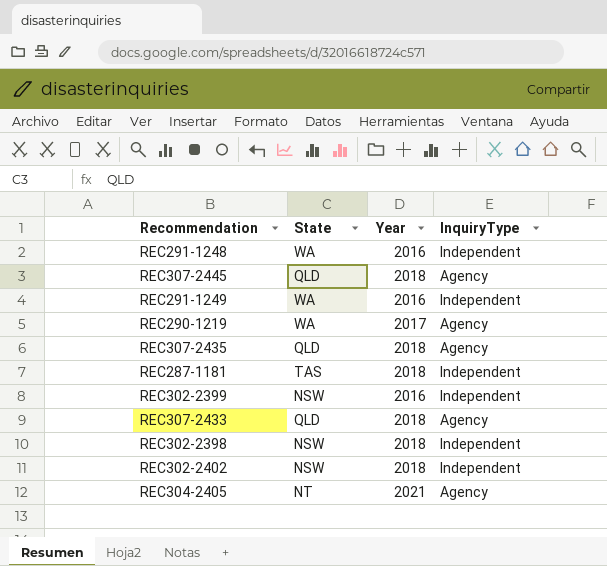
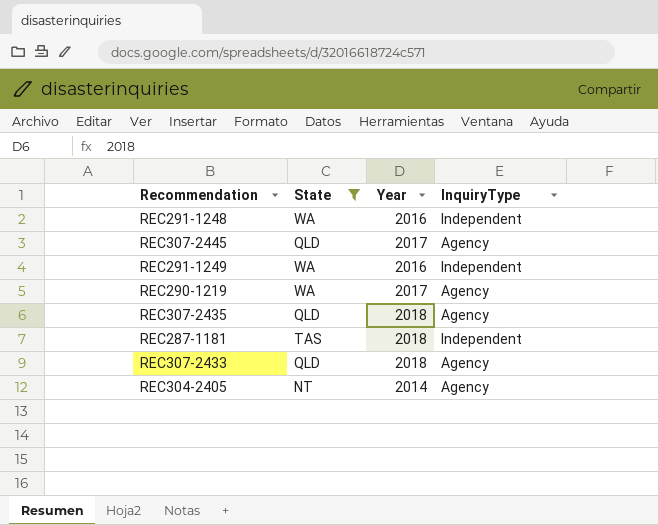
filter: none -> State != NSW
REC307-2445 | Year: 2018 -> 2017
REC304-2405 | Year: 2021 -> 2014

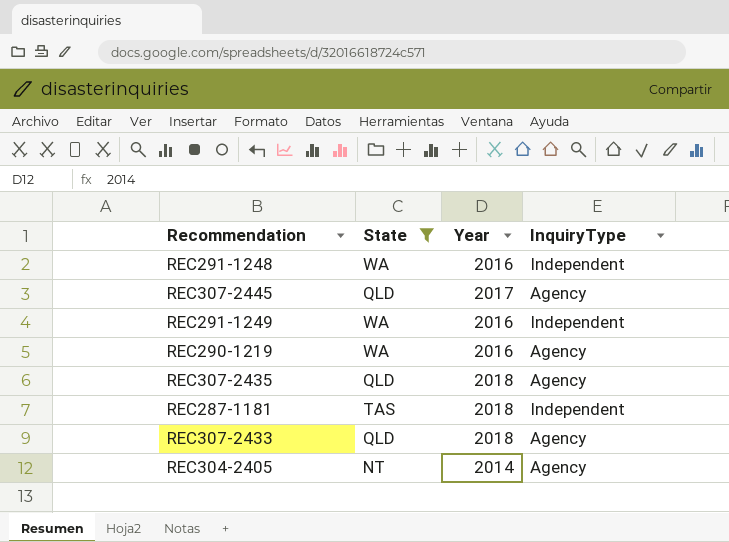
REC290-1219 | Year: 2017 -> 2016

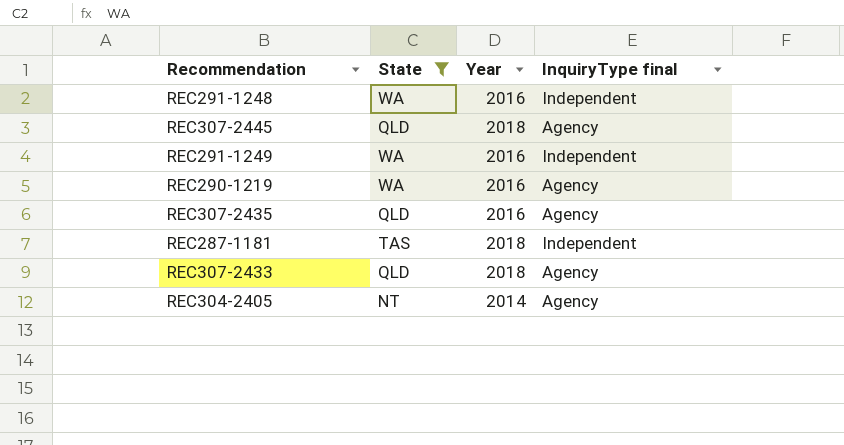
column name: InquiryType -> InquiryType final
REC307-2445 | Year: 2017 -> 2018
REC307-2435 | Year: 2018 -> 2016

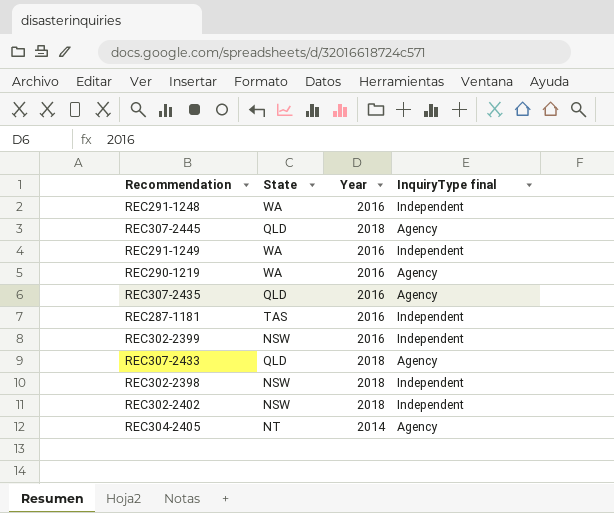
filter: State != NSW -> none
REC287-1181 | Year: 2018 -> 2016

